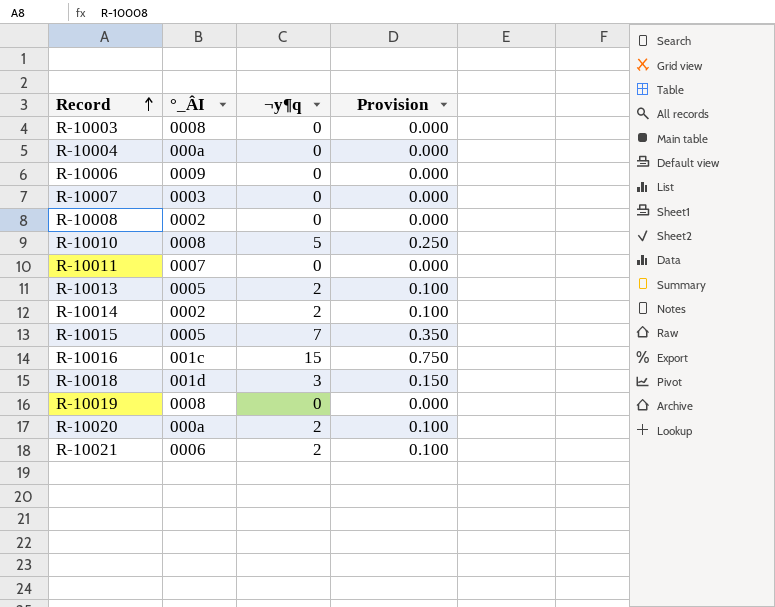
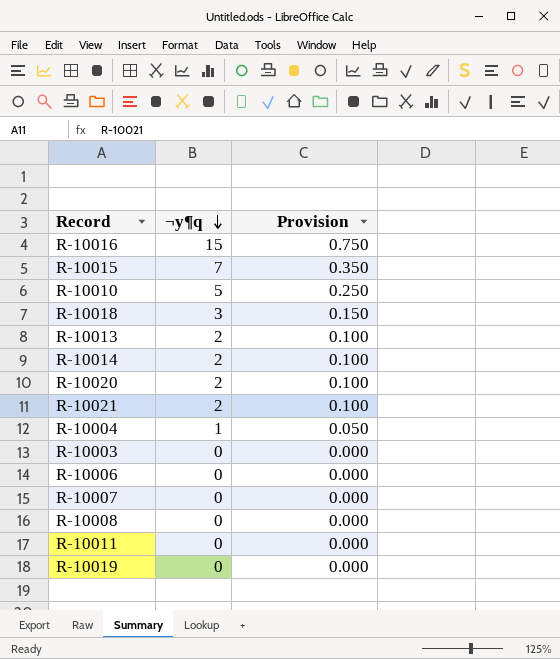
row order: Record ascending -> ¬y¶q descending
column °_ÂI | position: 2 -> none
R-10004 | ¬y¶q: 0 -> 1
R-10004 | Provision: 0.000 -> 0.050

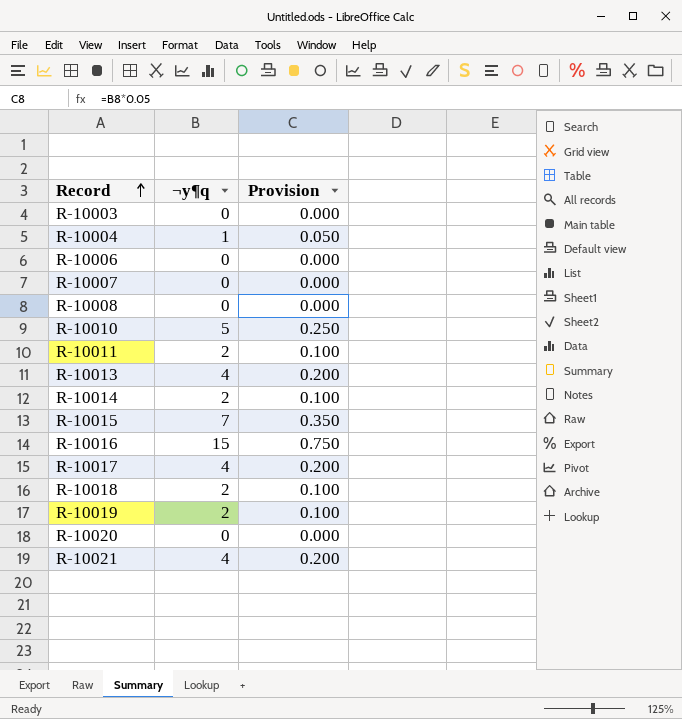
row order: ¬y¶q descending -> Record ascending
R-10011 | ¬y¶q: 0 -> 2
R-10011 | Provision: 0.000 -> 0.100
R-10013 | ¬y¶q: 2 -> 4
R-10013 | Provision: 0.100 -> 0.200
row R-10017: none -> 4 | 0.200
R-10018 | ¬y¶q: 3 -> 2
R-10018 | Provision: 0.150 -> 0.100
R-10019 | ¬y¶q: 0 -> 2
R-10019 | Provision: 0.000 -> 0.100
R-10020 | ¬y¶q: 2 -> 0
R-10020 | Provision: 0.100 -> 0.000
R-10021 | ¬y¶q: 2 -> 4
R-10021 | Provision: 0.100 -> 0.200

